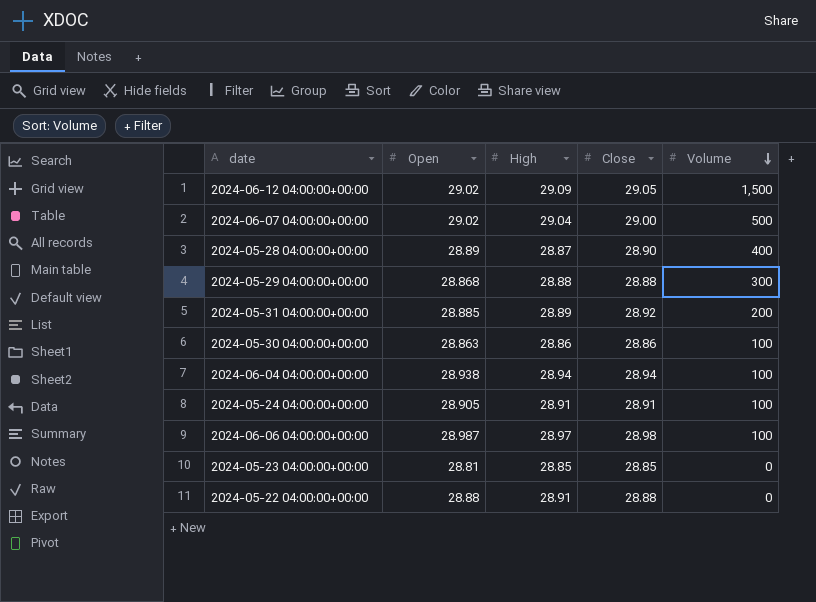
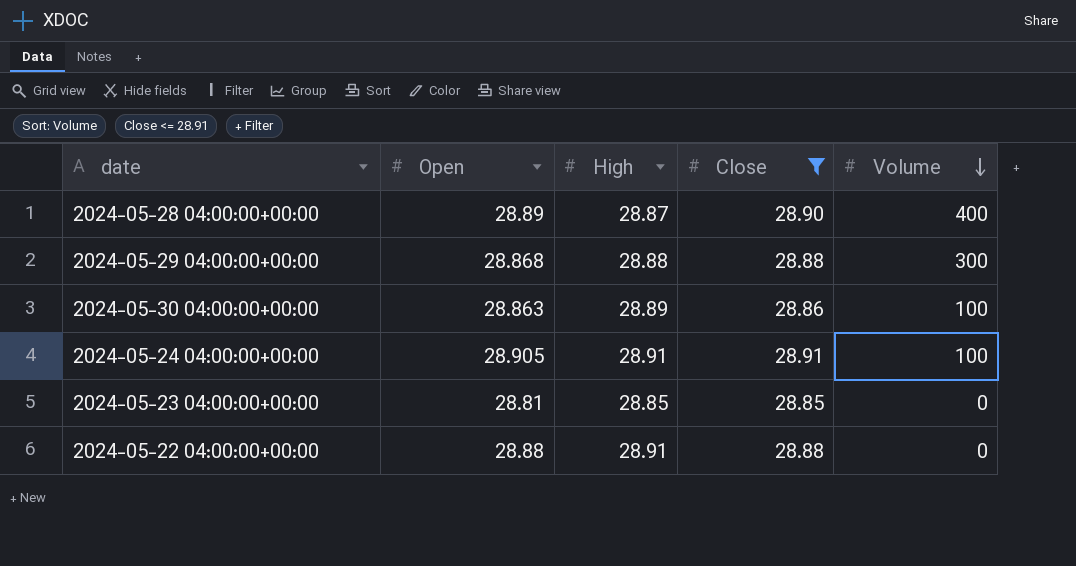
filter: none -> Close <= 28.91
2024-05-30 04:00:00+00:00 | High: 28.86 -> 28.89

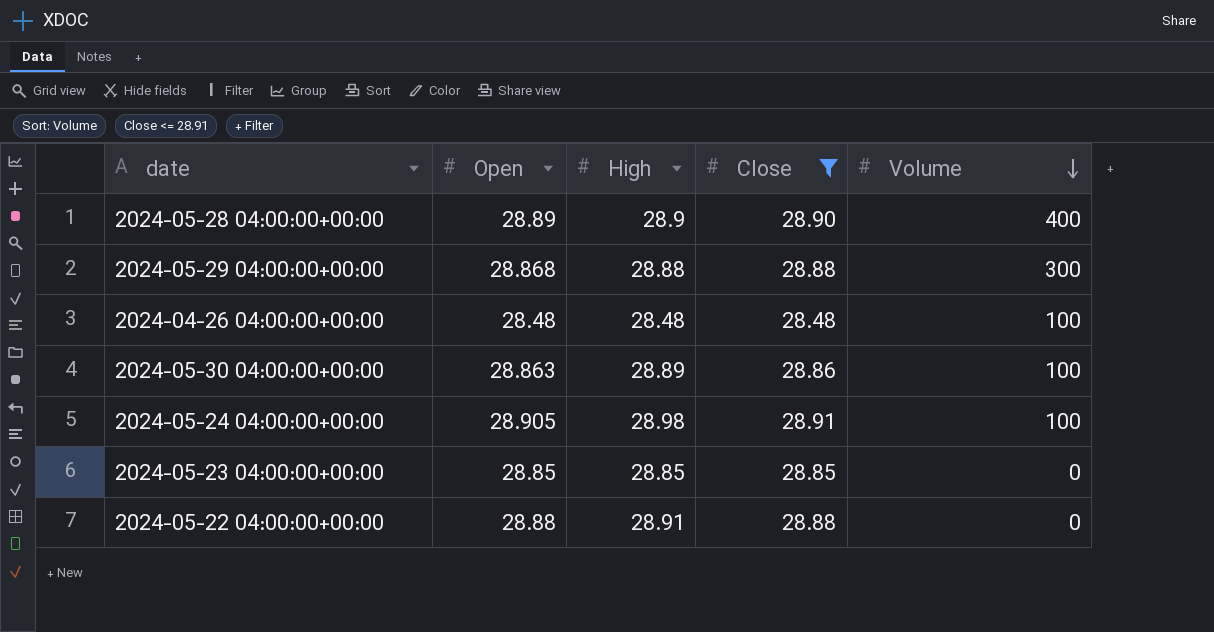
2024-05-28 04:00:00+00:00 | High: 28.87 -> 28.9
row 2024-04-26 04:00:00+00:00: none -> 28.48 | 28.48 | 28.48 | 100
2024-05-24 04:00:00+00:00 | High: 28.91 -> 28.98
2024-05-23 04:00:00+00:00 | Open: 28.81 -> 28.85

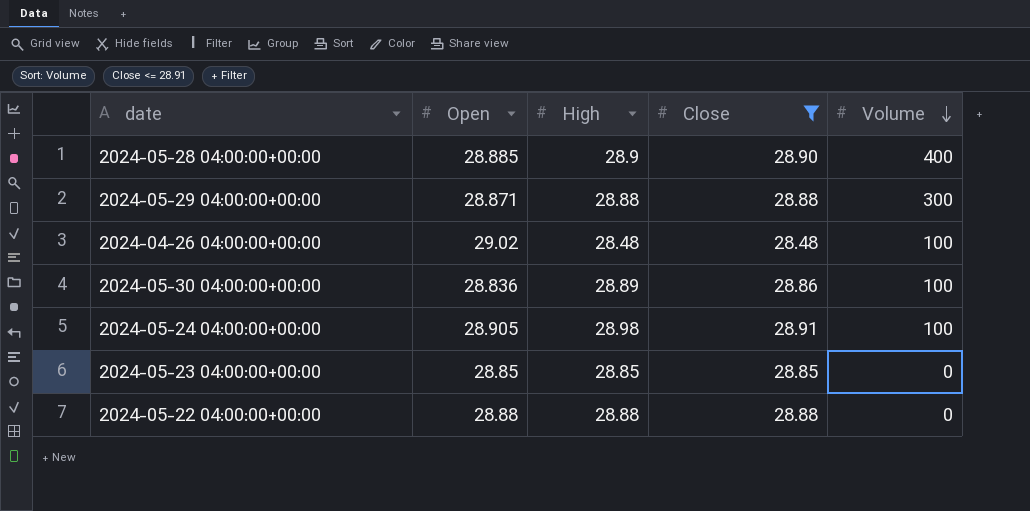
2024-05-28 04:00:00+00:00 | Open: 28.89 -> 28.885
2024-05-29 04:00:00+00:00 | Open: 28.868 -> 28.871
2024-04-26 04:00:00+00:00 | Open: 28.48 -> 29.02
2024-05-30 04:00:00+00:00 | Open: 28.863 -> 28.836
2024-05-22 04:00:00+00:00 | High: 28.91 -> 28.88

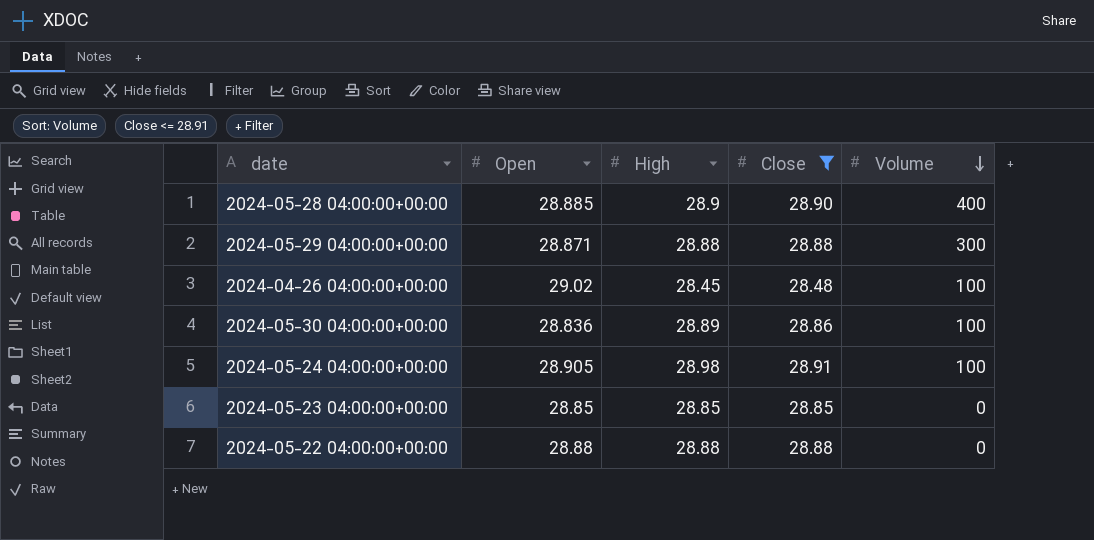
2024-04-26 04:00:00+00:00 | High: 28.48 -> 28.45

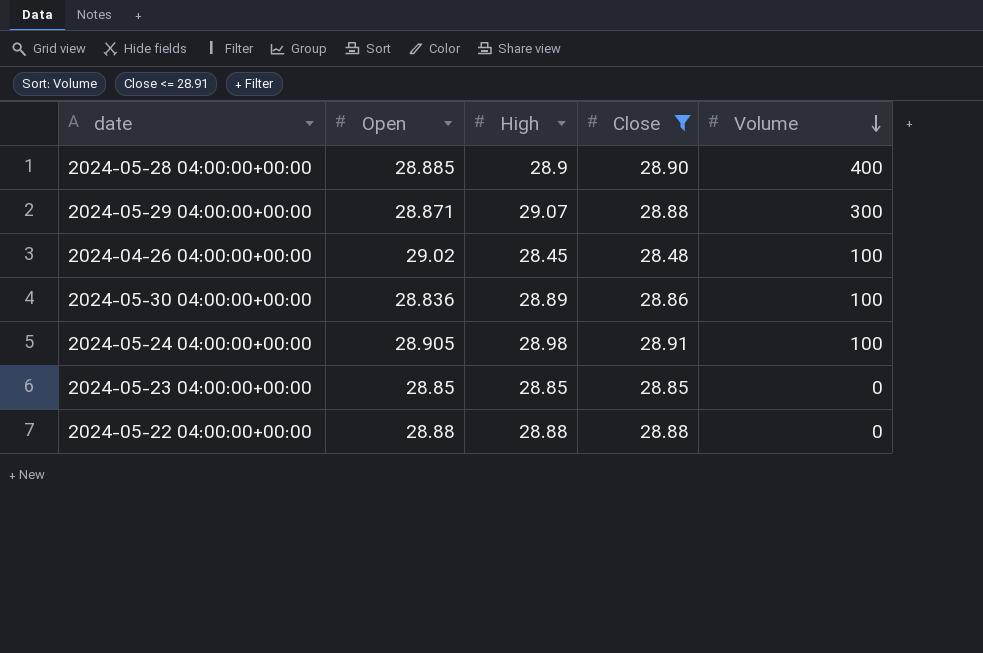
2024-05-29 04:00:00+00:00 | High: 28.88 -> 29.07

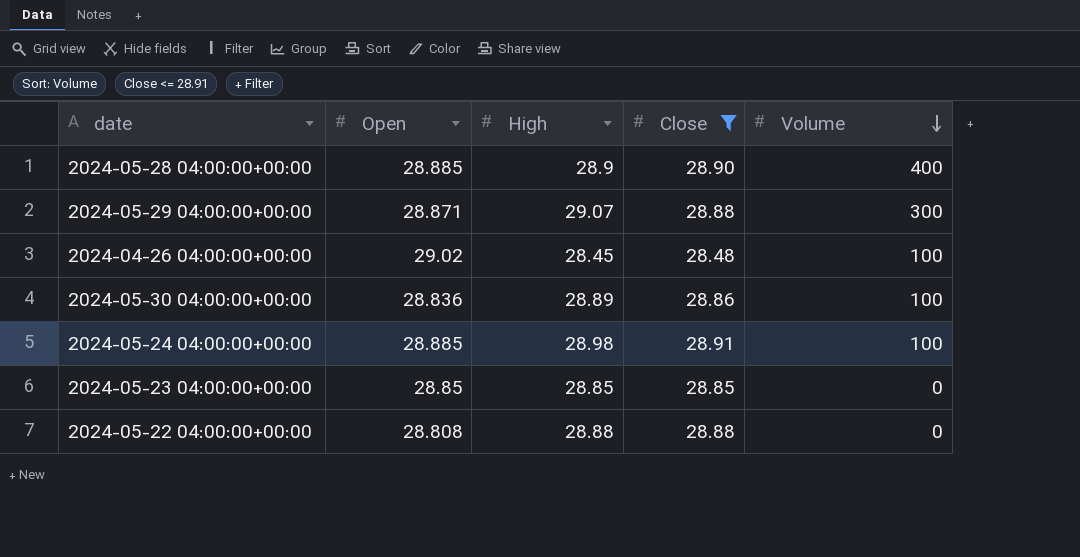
2024-05-24 04:00:00+00:00 | Open: 28.905 -> 28.885
2024-05-22 04:00:00+00:00 | Open: 28.88 -> 28.808

